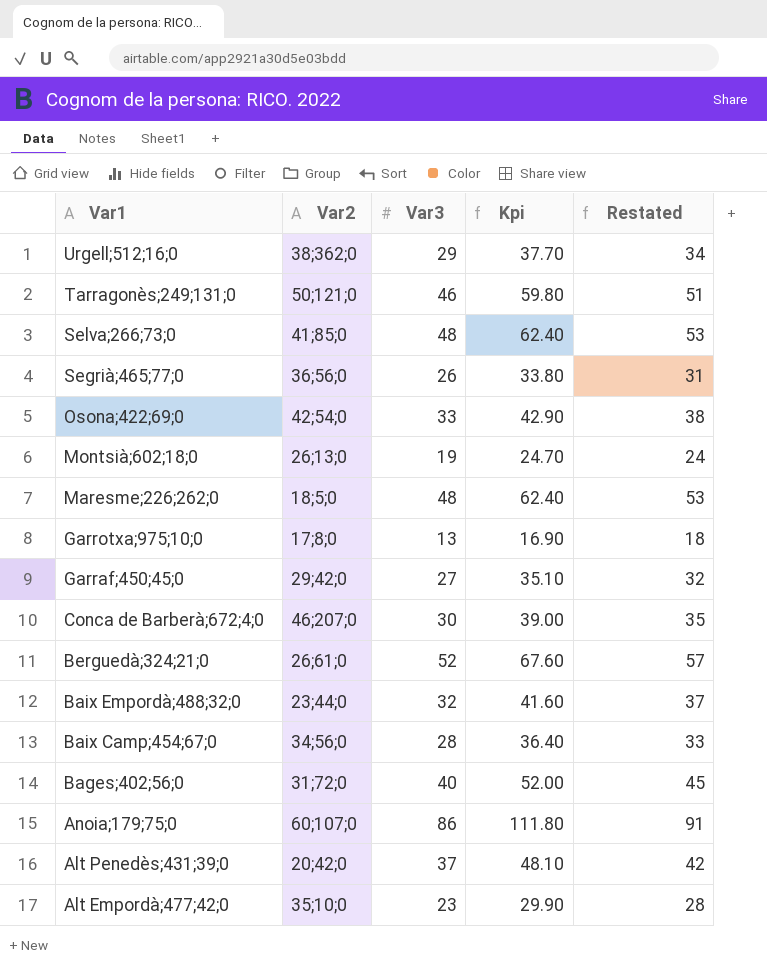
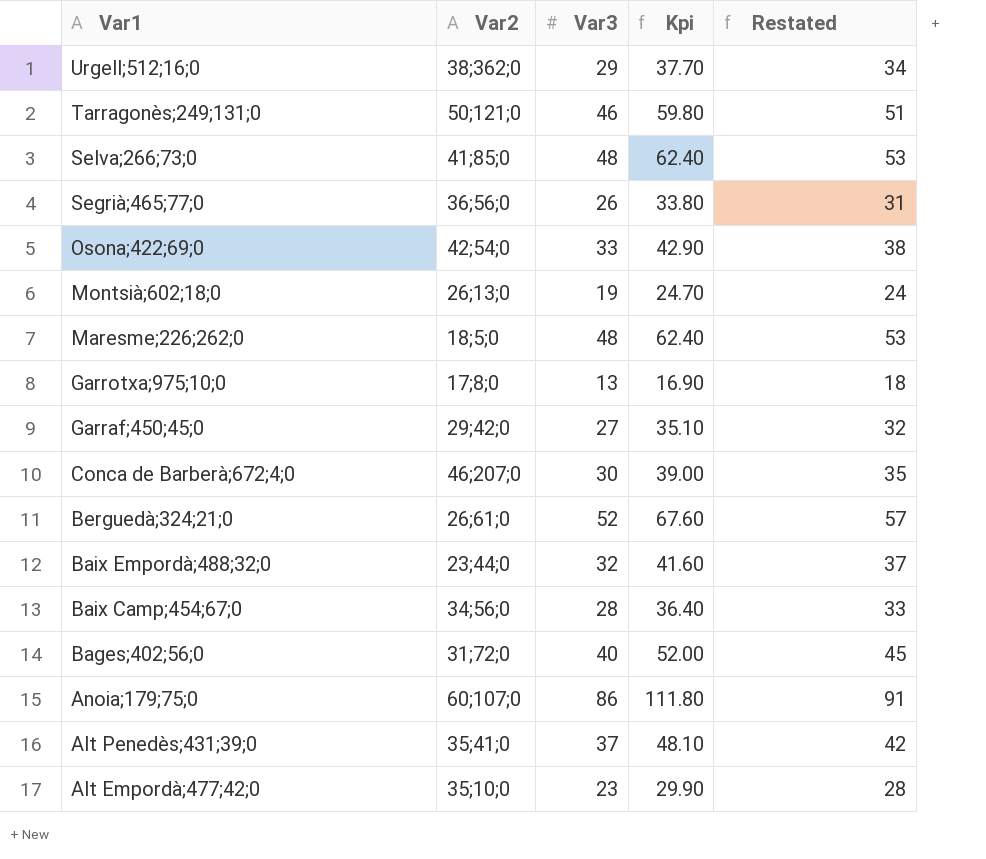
Alt Penedès;431;39;0 | Var2: 20;42;0 -> 35;41;0

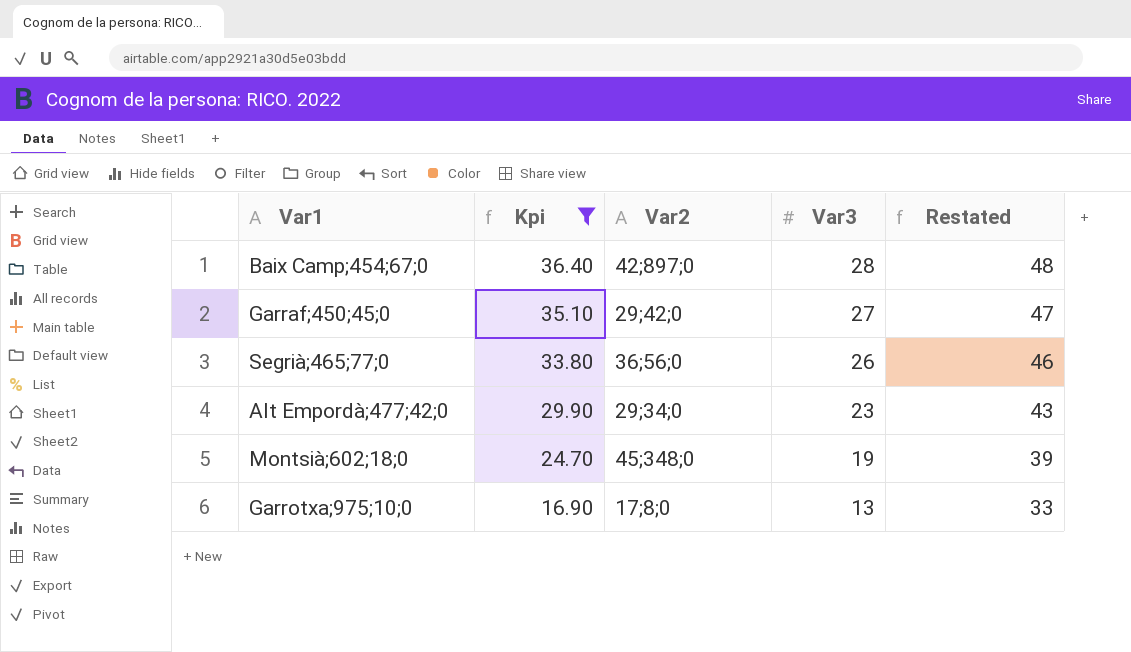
filter: none -> Kpi <= 36.40
row order: Var1 descending -> Kpi descending
column Kpi | position: 4 -> 2
column Restated | formula: [Var3] + 5 -> [Var3] + 20
Baix Camp;454;67;0 | Var2: 34;56;0 -> 42;897;0
Alt Empordà;477;42;0 | Var2: 35;10;0 -> 29;34;0
Montsià;602;18;0 | Var2: 26;13;0 -> 45;348;0

